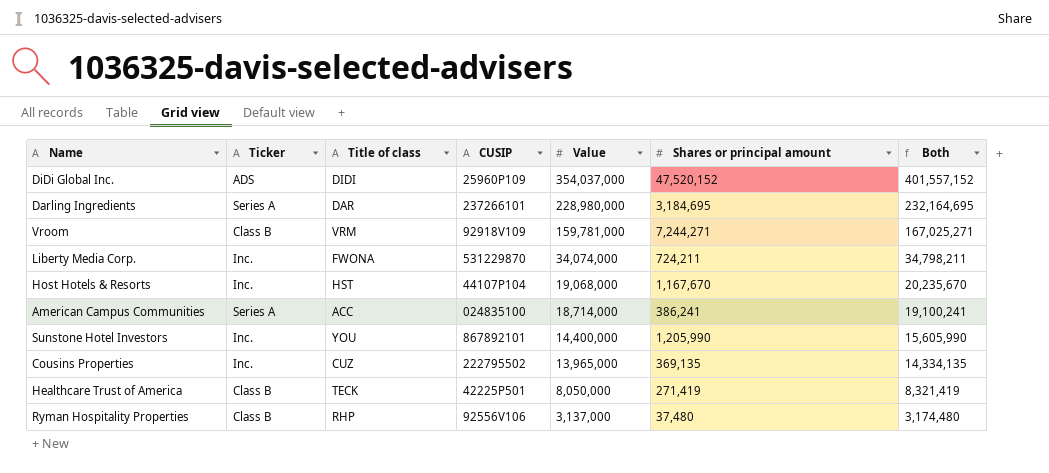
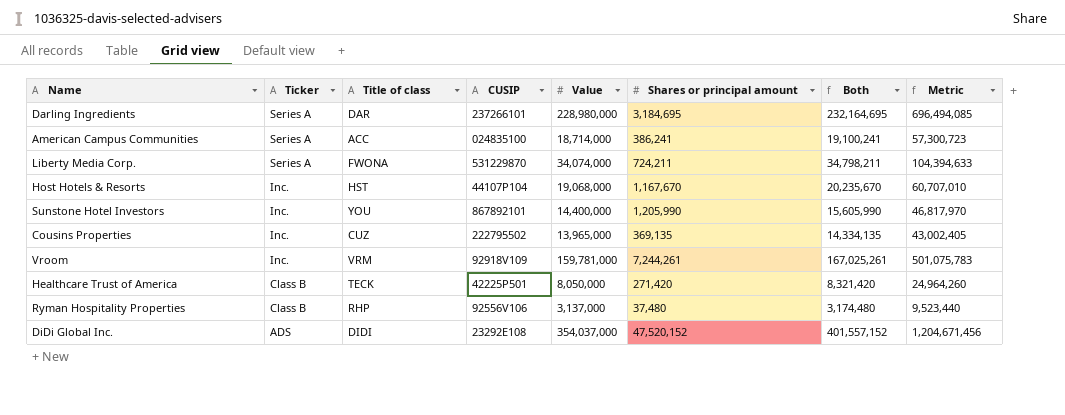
row order: Value descending -> Ticker descending
column Metric | formula: none -> [Both] * 3
Liberty Media Corp. | Ticker: Inc. -> Series A
Vroom | Ticker: Class B -> Inc.
Vroom | Shares or principal amount: 7,244,271 -> 7,244,261
Vroom | Both: 167,025,271 -> 167,025,261
Healthcare Trust of America | Shares or principal amount: 271,419 -> 271,420
Healthcare Trust of America | Both: 8,321,419 -> 8,321,420
DiDi Global Inc. | CUSIP: 25960P109 -> 23292E108

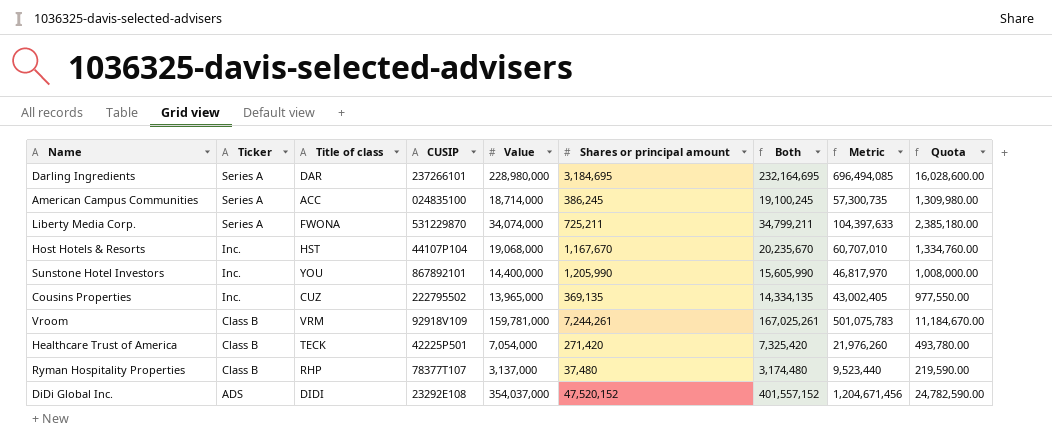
column Quota | formula: none -> [Value] * 0.07
American Campus Communities | Shares or principal amount: 386,241 -> 386,245
American Campus Communities | Both: 19,100,241 -> 19,100,245
American Campus Communities | Metric: 57,300,723 -> 57,300,735
Liberty Media Corp. | Shares or principal amount: 724,211 -> 725,211
Liberty Media Corp. | Both: 34,798,211 -> 34,799,211
Liberty Media Corp. | Metric: 104,394,633 -> 104,397,633
Vroom | Ticker: Inc. -> Class B
Healthcare Trust of America | Value: 8,050,000 -> 7,054,000
Healthcare Trust of America | Both: 8,321,420 -> 7,325,420
Healthcare Trust of America | Metric: 24,964,260 -> 21,976,260
Ryman Hospitality Properties | CUSIP: 92556V106 -> 78377T107

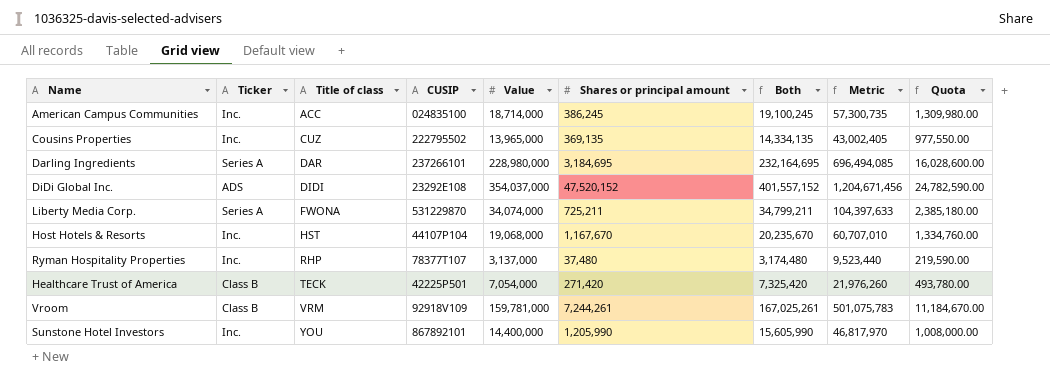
row order: Ticker descending -> Title of class ascending
American Campus Communities | Ticker: Series A -> Inc.
Ryman Hospitality Properties | Ticker: Class B -> Inc.

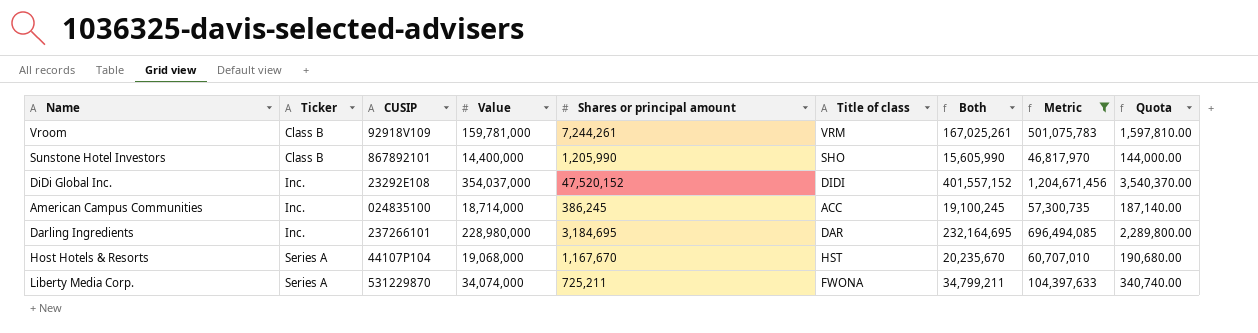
filter: none -> Metric >= 46,817,970
row order: Title of class ascending -> Ticker ascending
column Title of class | position: 3 -> 6
column Quota | formula: [Value] * 0.07 -> [Value] * 0.01
Sunstone Hotel Investors | Ticker: Inc. -> Class B
Sunstone Hotel Investors | Title of class: YOU -> SHO
DiDi Global Inc. | Ticker: ADS -> Inc.
Darling Ingredients | Ticker: Series A -> Inc.
Host Hotels & Resorts | Ticker: Inc. -> Series A

